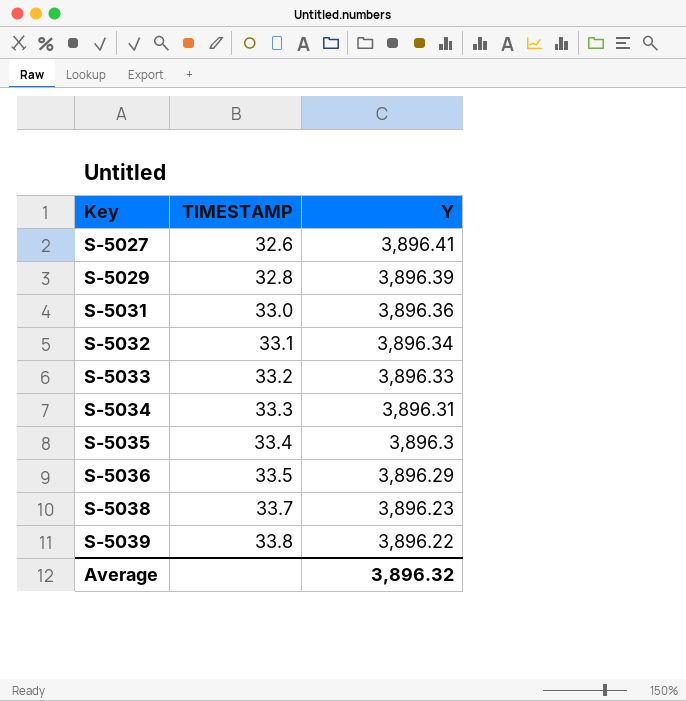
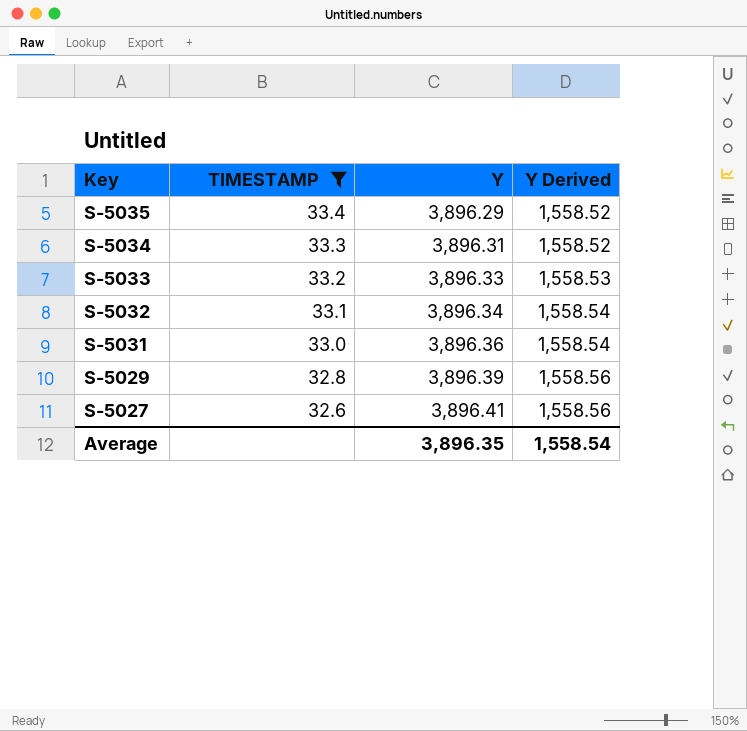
filter: none -> TIMESTAMP <= 33.4
row order: Key ascending -> Key descending
column Y Derived | formula: none -> [Y] * 0.4
S-5035 | Y: 3,896.3 -> 3,896.29
Average | Y: 3,896.32 -> 3,896.35

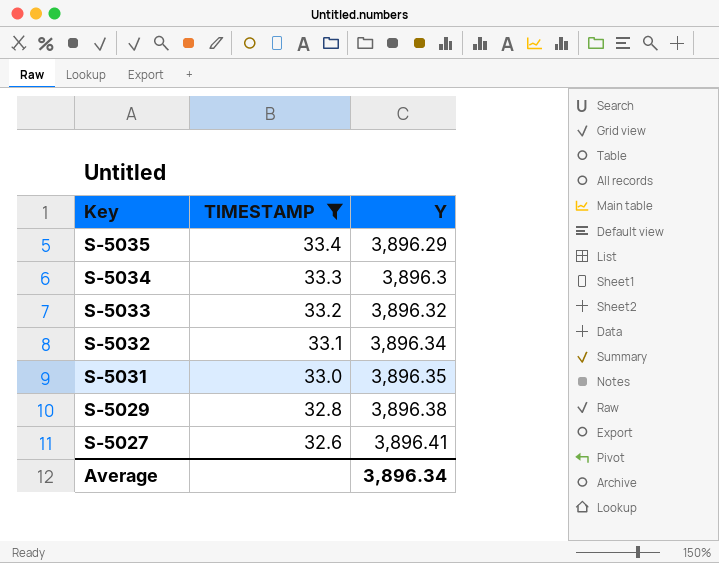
column Y Derived | formula: [Y] * 0.4 -> none
S-5034 | Y: 3,896.31 -> 3,896.3
S-5033 | Y: 3,896.33 -> 3,896.32
S-5031 | Y: 3,896.36 -> 3,896.35
S-5029 | Y: 3,896.39 -> 3,896.38
Average | Y: 3,896.35 -> 3,896.34

